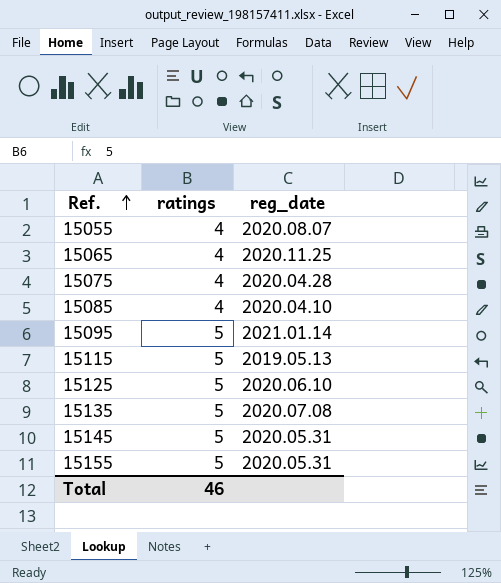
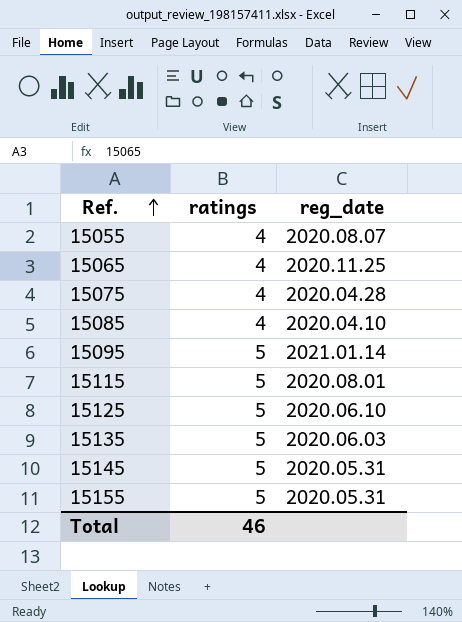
15115 | reg_date: 2019.05.13 -> 2020.08.01
15135 | reg_date: 2020.07.08 -> 2020.06.03

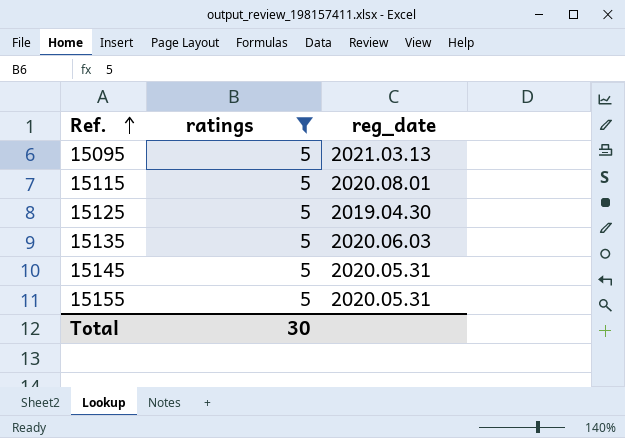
filter: none -> ratings = 5
15095 | reg_date: 2021.01.14 -> 2021.03.13
15125 | reg_date: 2020.06.10 -> 2019.04.30
Total | ratings: 46 -> 30

